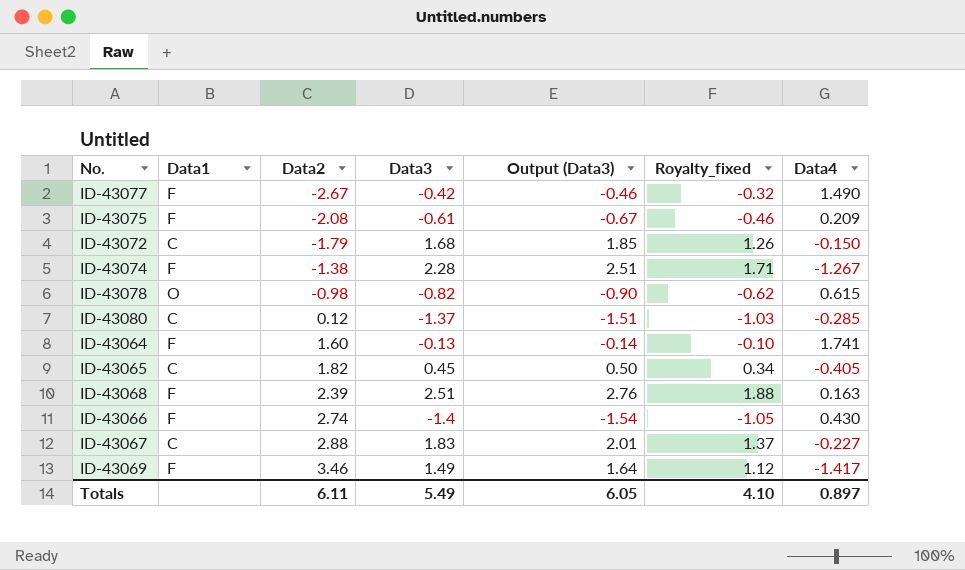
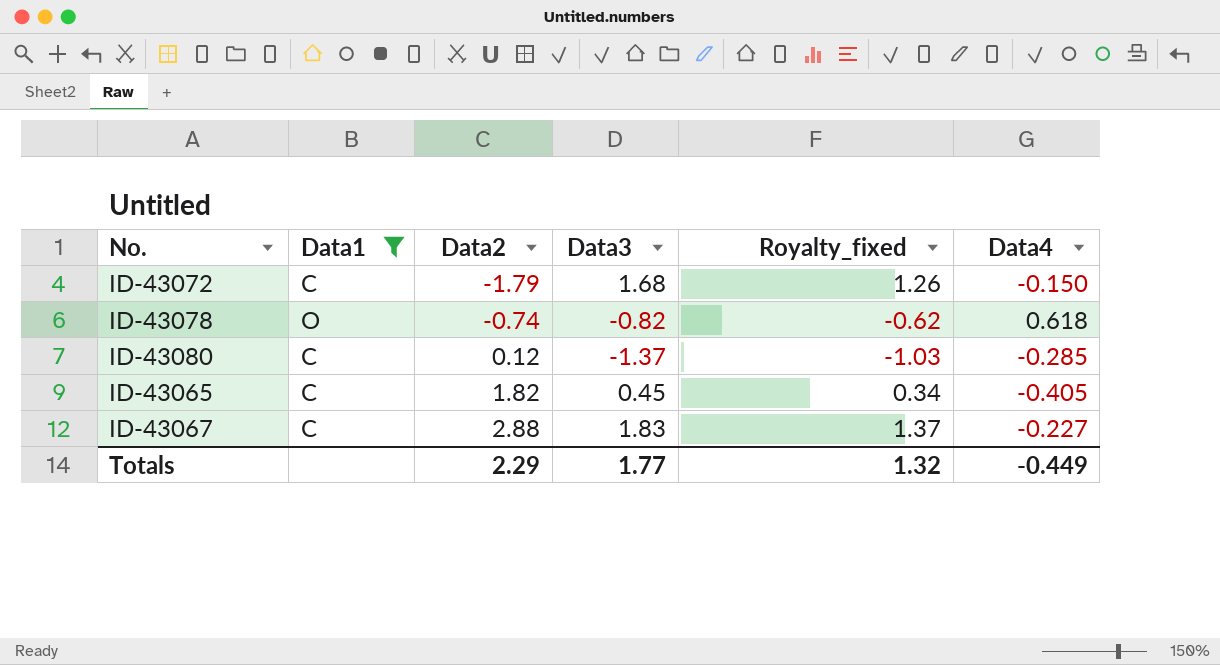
filter: none -> Data1 != F
column Output (Data3) | formula: [Data3] * 1.1 -> none
ID-43078 | Data2: -0.98 -> -0.74
ID-43078 | Data4: 0.615 -> 0.618
Totals | Data2: 6.11 -> 2.29
Totals | Data3: 5.49 -> 1.77
Totals | Royalty_fixed: 4.10 -> 1.32
Totals | Data4: 0.897 -> -0.449

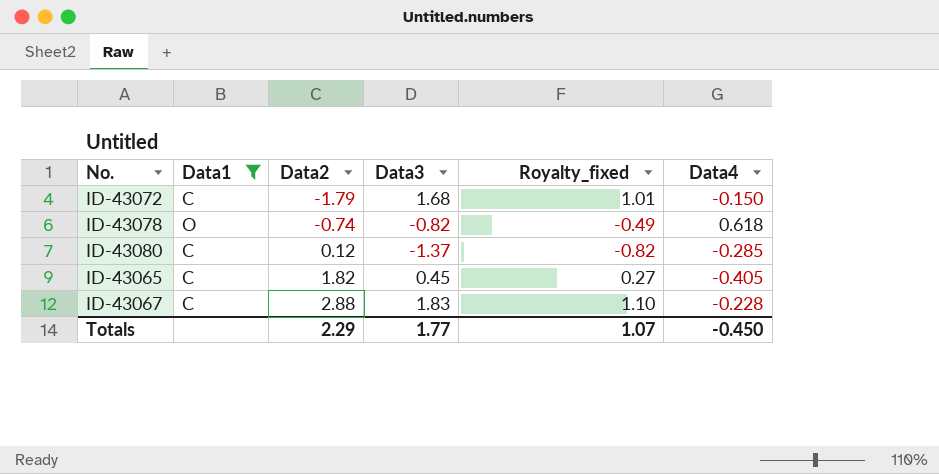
column Royalty_fixed | formula: [Data3] * 0.75 -> [Data3] * 0.6
ID-43067 | Data4: -0.227 -> -0.228
Totals | Royalty_fixed: 1.32 -> 1.07
Totals | Data4: -0.449 -> -0.450

